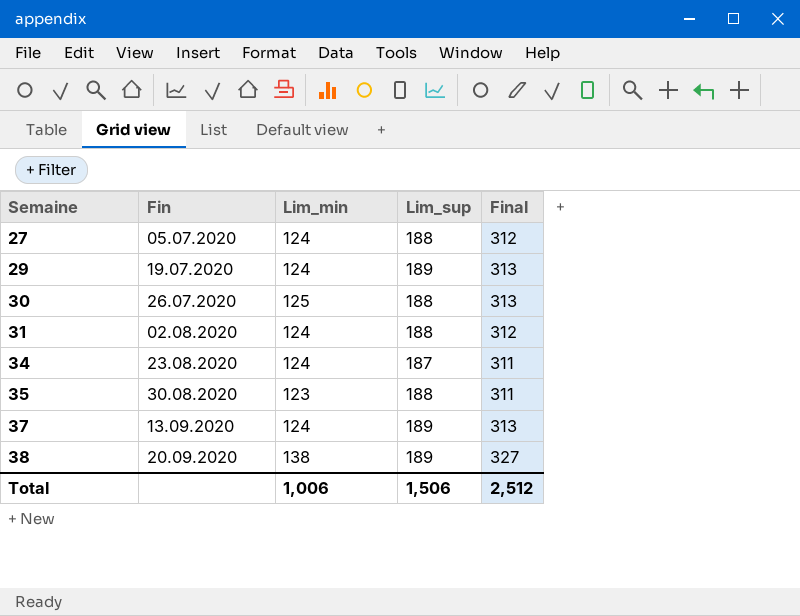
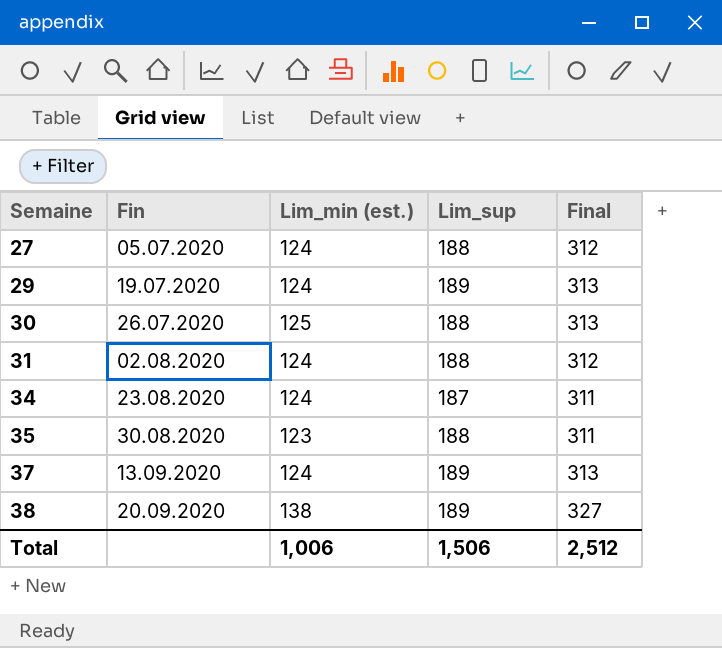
column name: Lim_min -> Lim_min (est.)

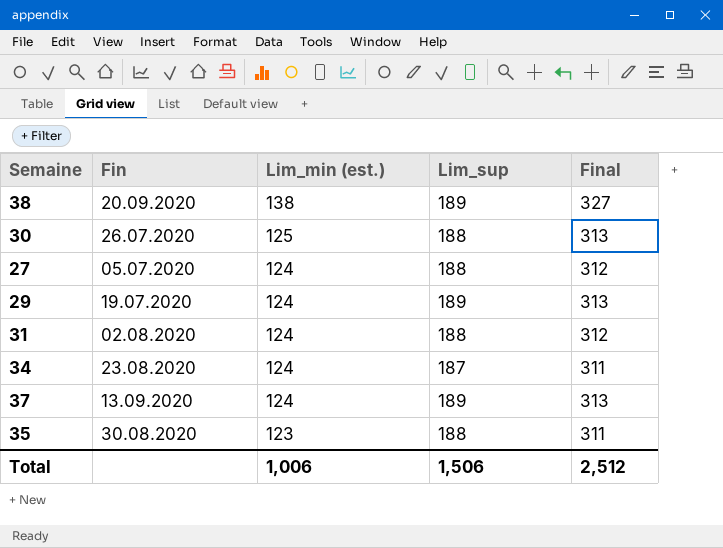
row order: Semaine ascending -> Lim_min (est.) descending

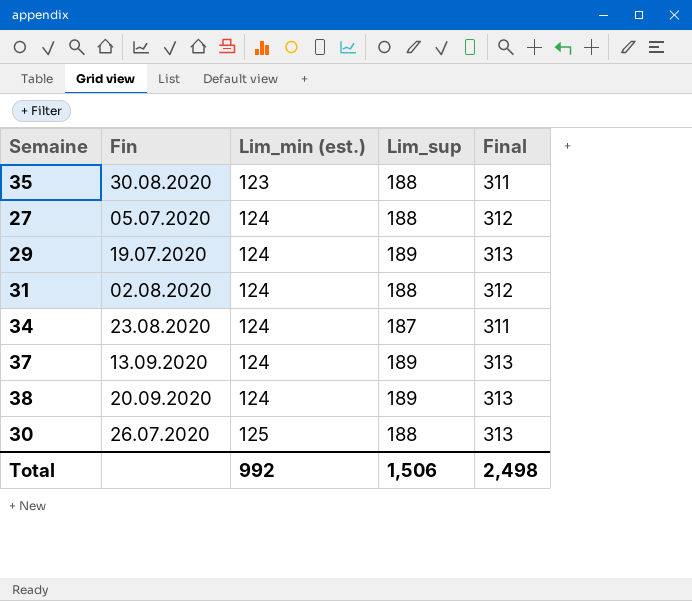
row order: Lim_min (est.) descending -> Lim_min (est.) ascending
38 | Lim_min (est.): 138 -> 124
38 | Final: 327 -> 313
Total | Lim_min (est.): 1,006 -> 992
Total | Final: 2,512 -> 2,498

